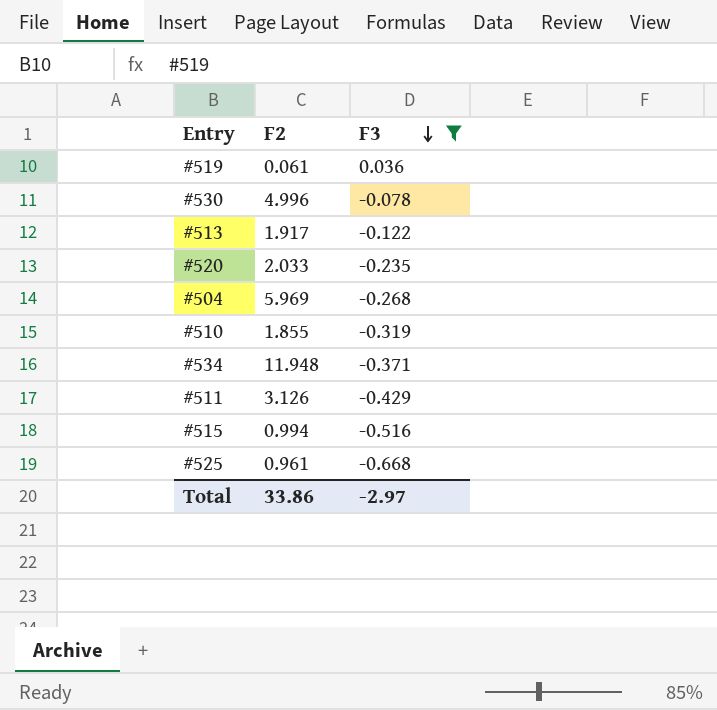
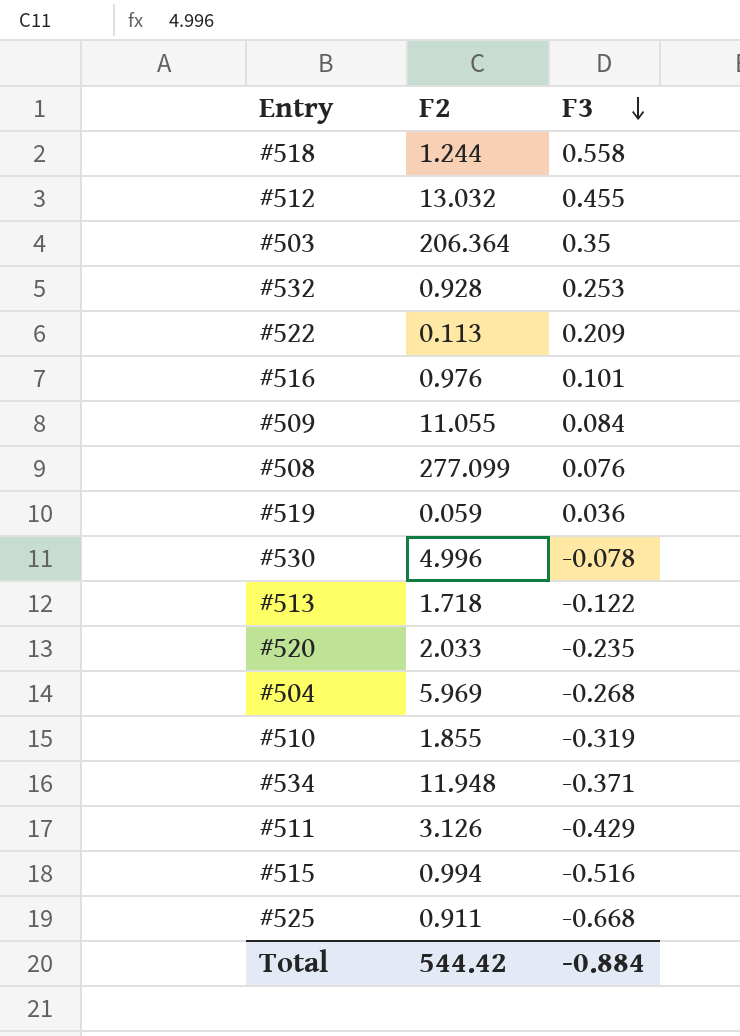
filter: F3 <= 0.036 -> none
#519 | F2: 0.061 -> 0.059
#513 | F2: 1.917 -> 1.718
#525 | F2: 0.961 -> 0.911
Total | F2: 33.86 -> 544.42
Total | F3: -2.97 -> -0.884

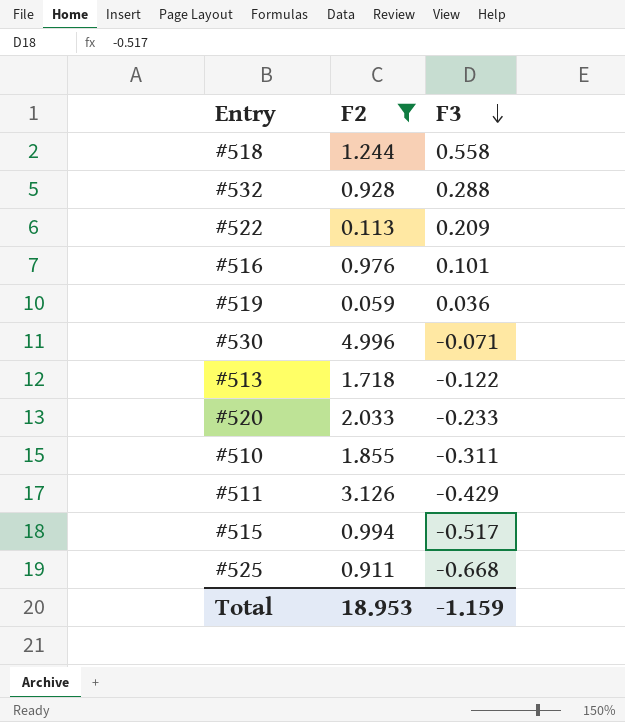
filter: none -> F2 <= 4.996
#532 | F3: 0.253 -> 0.288
#530 | F3: -0.078 -> -0.071
#520 | F3: -0.235 -> -0.233
#510 | F3: -0.319 -> -0.311
#515 | F3: -0.516 -> -0.517
Total | F2: 544.42 -> 18.953
Total | F3: -0.884 -> -1.159

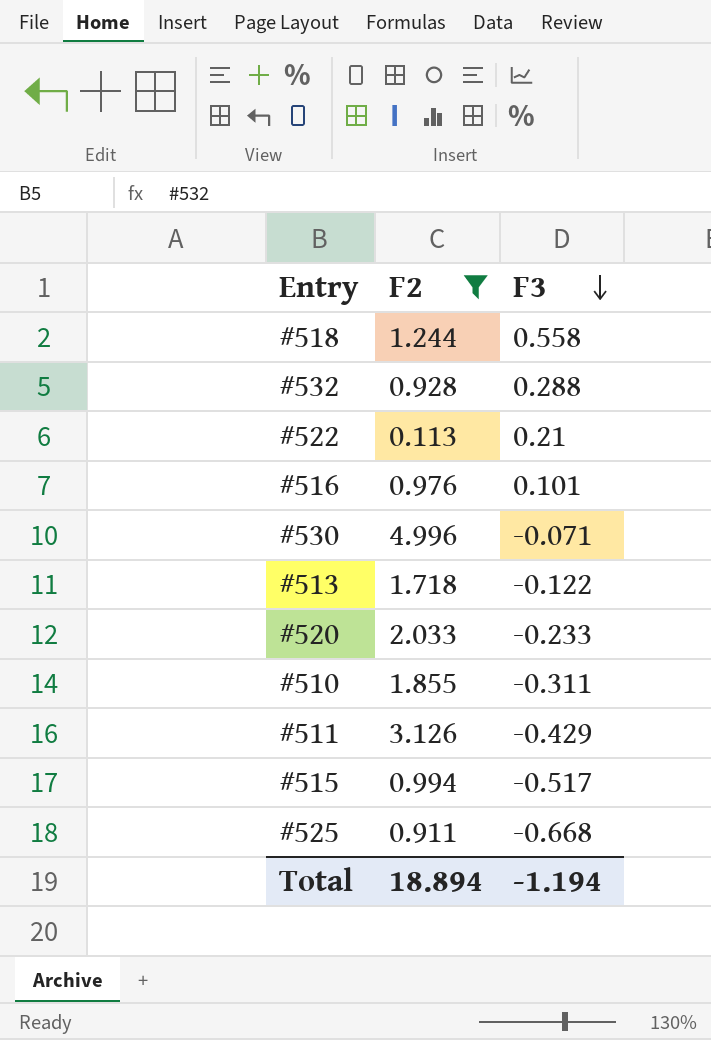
row #519: 0.059 | 0.036 -> none
#522 | F3: 0.209 -> 0.21
Total | F2: 18.953 -> 18.894
Total | F3: -1.159 -> -1.194

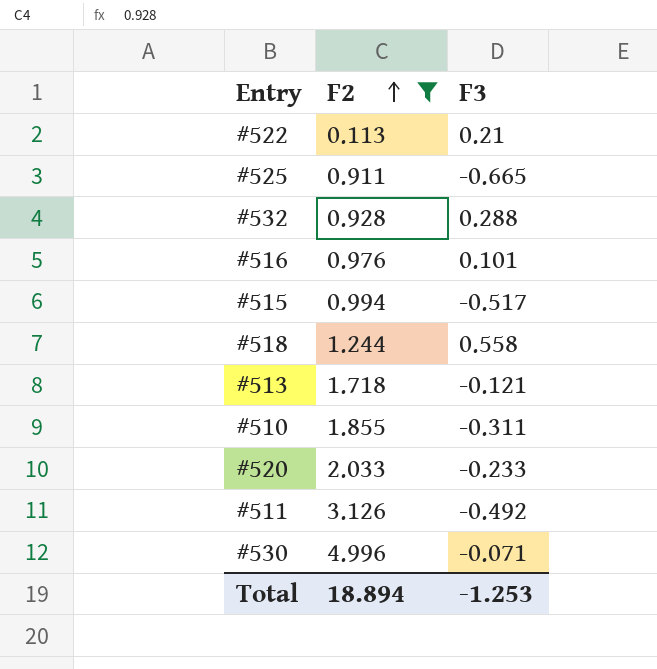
row order: F3 descending -> F2 ascending
#525 | F3: -0.668 -> -0.665
#513 | F3: -0.122 -> -0.121
#511 | F3: -0.429 -> -0.492
Total | F3: -1.194 -> -1.253

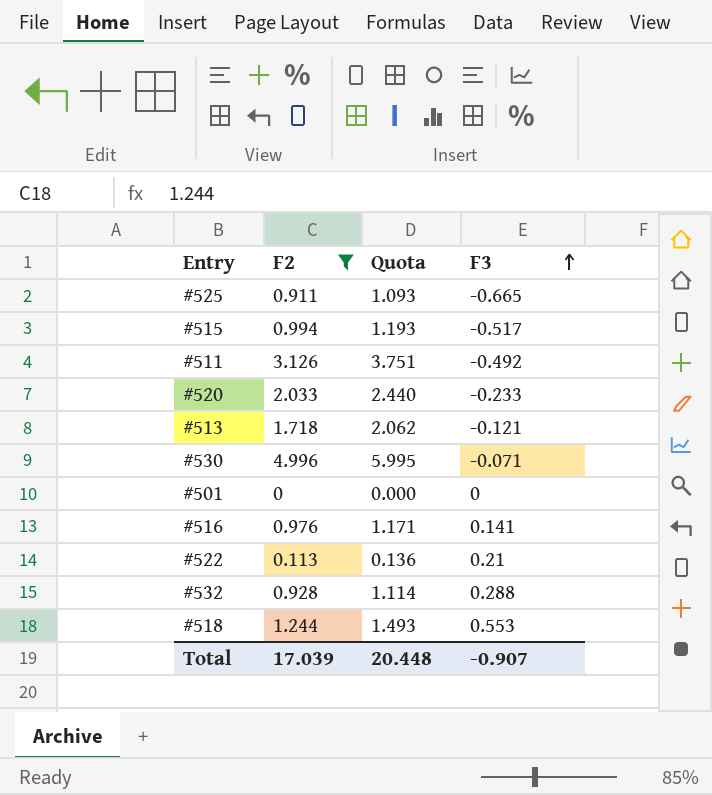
row order: F2 ascending -> F3 ascending
column Quota | formula: none -> [F2] * 1.2
row #510: 1.855 | -0.311 -> none
row #501: none -> 0 | 0.000 | 0
#516 | F3: 0.101 -> 0.141
#518 | F3: 0.558 -> 0.553
Total | F2: 18.894 -> 17.039
Total | F3: -1.253 -> -0.907

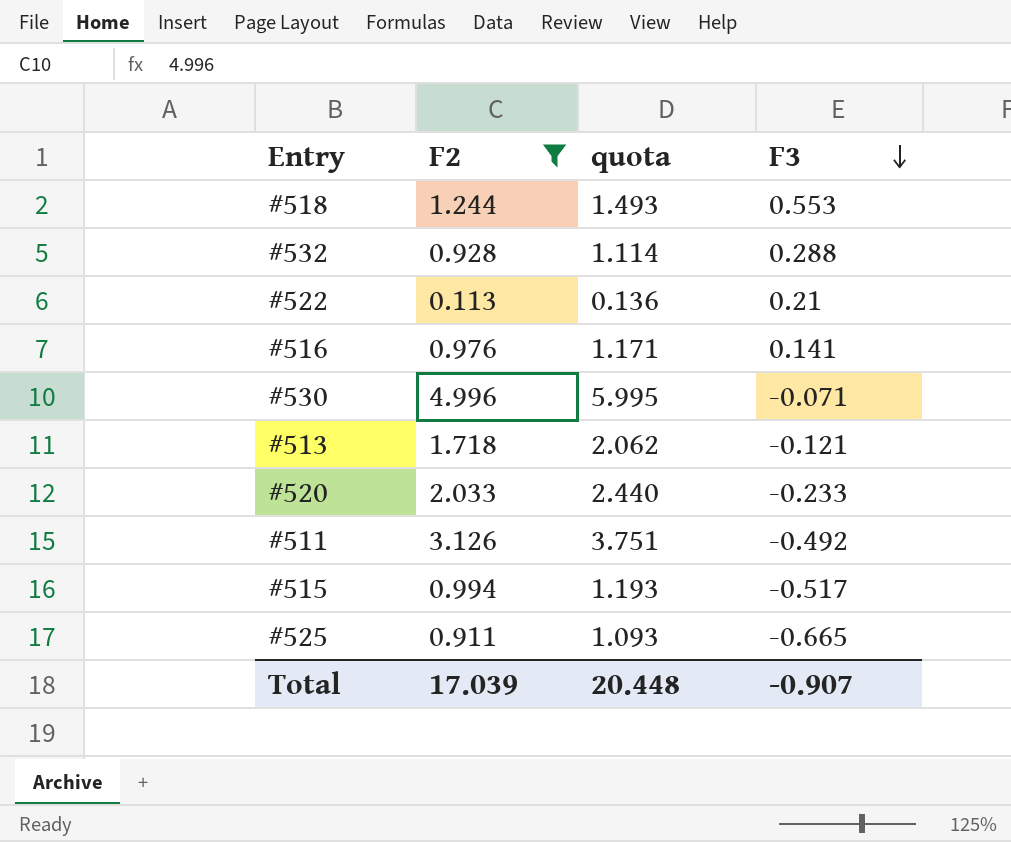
row order: F3 ascending -> F3 descending
column name: Quota -> quota
row #501: 0 | 0.000 | 0 -> none

